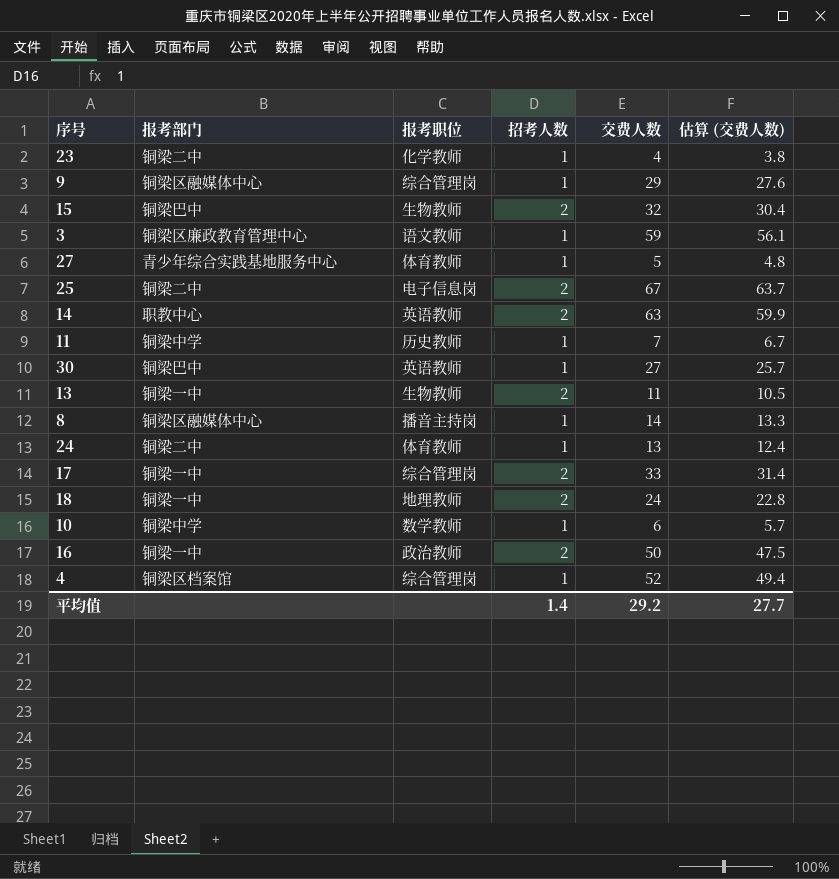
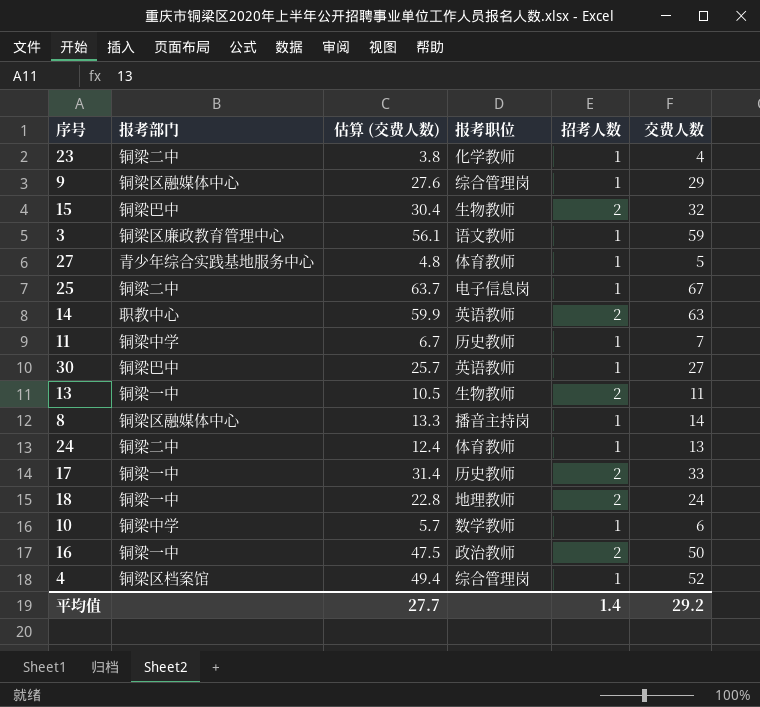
column 估算 (交费人数) | position: 6 -> 3
25 | 招考人数: 2 -> 1
17 | 报考职位: 综合管理岗 -> 历史教师

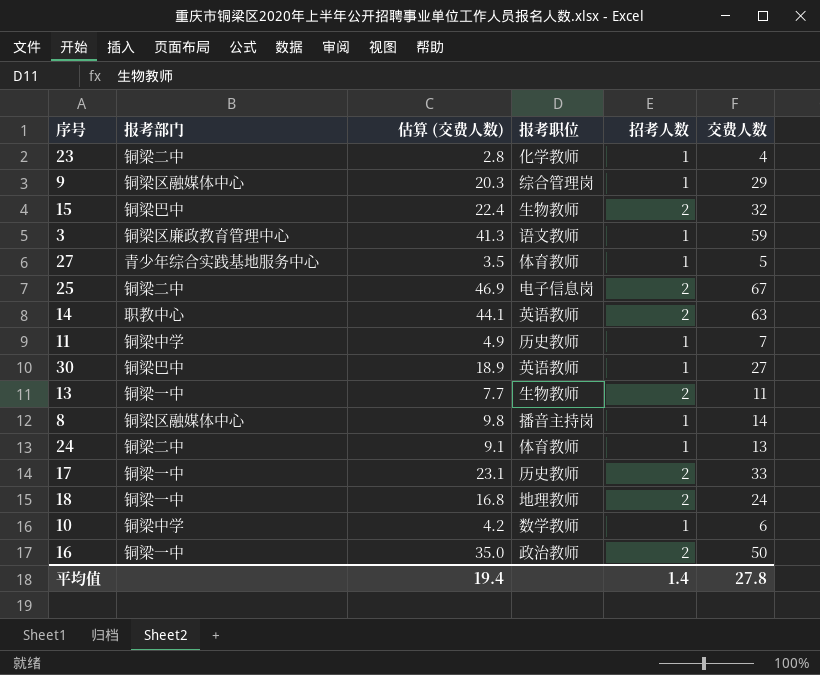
column 估算 (交费人数) | formula: [交费人数] * 0.95 -> [交费人数] * 0.7
row 4: 铜梁区档案馆 | 49.4 | 综合管理岗 | 1 | 52 -> none
25 | 招考人数: 1 -> 2
平均值 | 估算 (交费人数): 27.7 -> 19.4
平均值 | 交费人数: 29.2 -> 27.8

